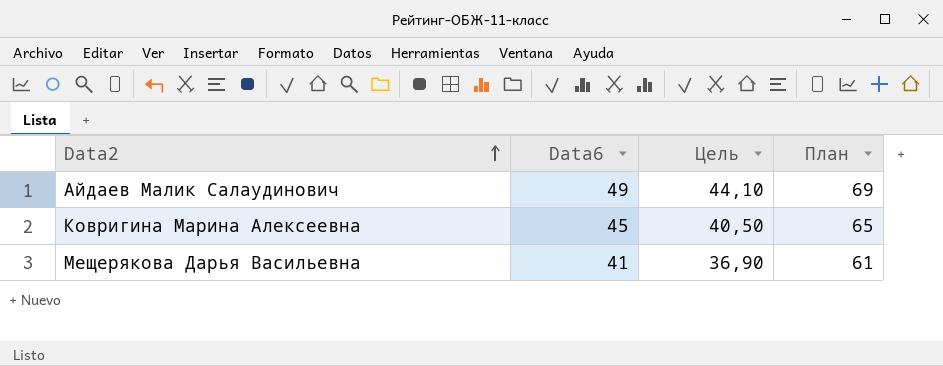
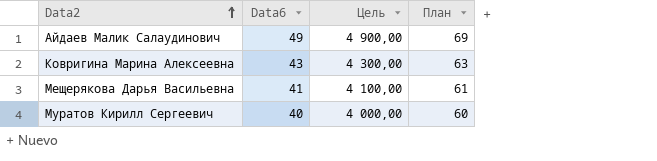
column Цель | formula: [Data6] * 0,9 -> [Data6] * 100
Ковригина Марина Алексеевна | Data6: 45 -> 43
Ковригина Марина Алексеевна | План: 65 -> 63
row Муратов Кирилл Сергеевич: none -> 40 | 4 000,00 | 60

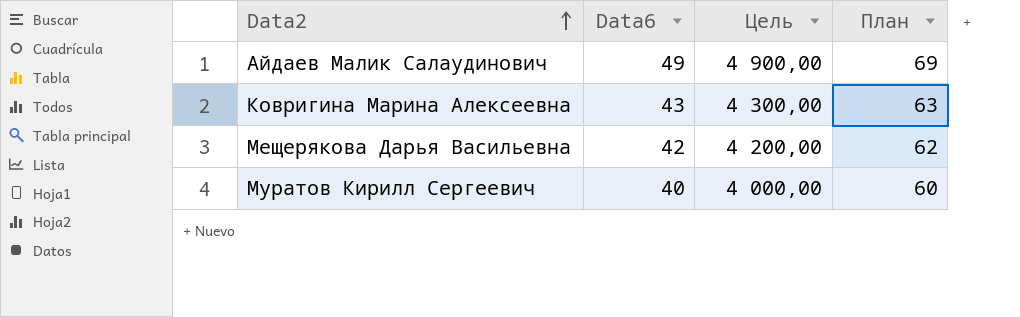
Мещерякова Дарья Васильевна | Data6: 41 -> 42
Мещерякова Дарья Васильевна | Цель: 4 100,00 -> 4 200,00
Мещерякова Дарья Васильевна | План: 61 -> 62

